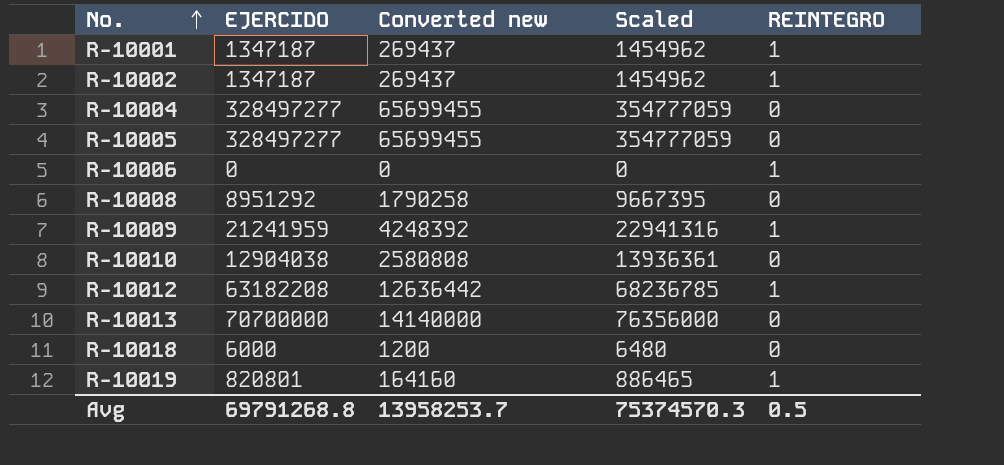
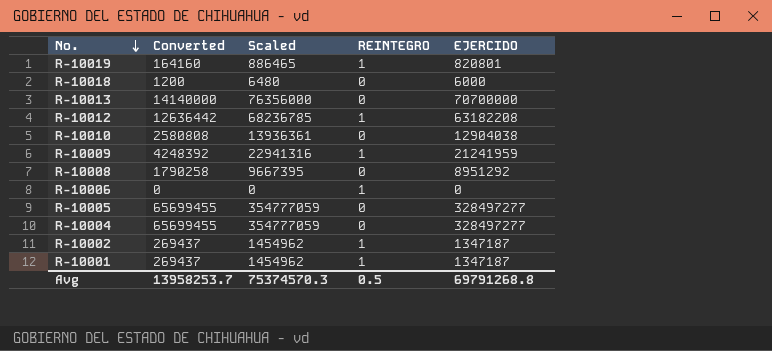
row order: No. ascending -> No. descending
column name: Converted new -> Converted
column EJERCIDO | position: 2 -> 5

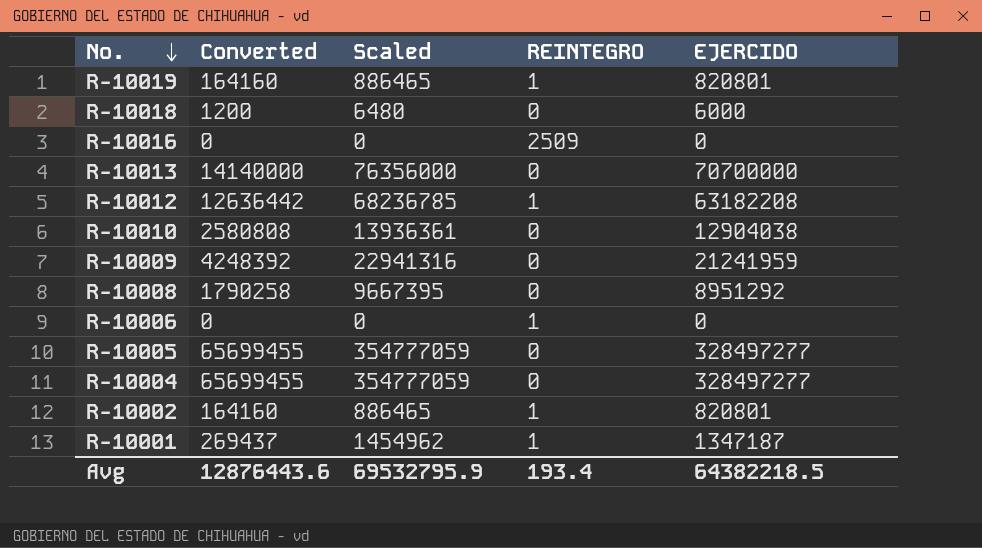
row R-10016: none -> 0 | 0 | 2509 | 0
R-10009 | REINTEGRO: 1 -> 0
R-10002 | Converted: 269437 -> 164160
R-10002 | Scaled: 1454962 -> 886465
R-10002 | EJERCIDO: 1347187 -> 820801
Avg | Converted: 13958253.7 -> 12876443.6
Avg | Scaled: 75374570.3 -> 69532795.9
Avg | REINTEGRO: 0.5 -> 193.4
Avg | EJERCIDO: 69791268.8 -> 64382218.5

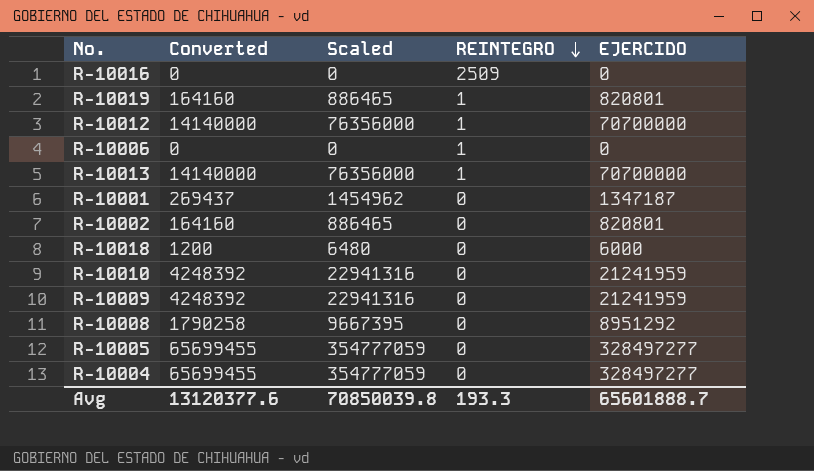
row order: No. descending -> REINTEGRO descending
R-10012 | Converted: 12636442 -> 14140000
R-10012 | Scaled: 68236785 -> 76356000
R-10012 | EJERCIDO: 63182208 -> 70700000
R-10013 | REINTEGRO: 0 -> 1
R-10001 | REINTEGRO: 1 -> 0
R-10002 | REINTEGRO: 1 -> 0
R-10010 | Converted: 2580808 -> 4248392
R-10010 | Scaled: 13936361 -> 22941316
R-10010 | EJERCIDO: 12904038 -> 21241959
Avg | Converted: 12876443.6 -> 13120377.6
Avg | Scaled: 69532795.9 -> 70850039.8
Avg | REINTEGRO: 193.4 -> 193.3
Avg | EJERCIDO: 64382218.5 -> 65601888.7

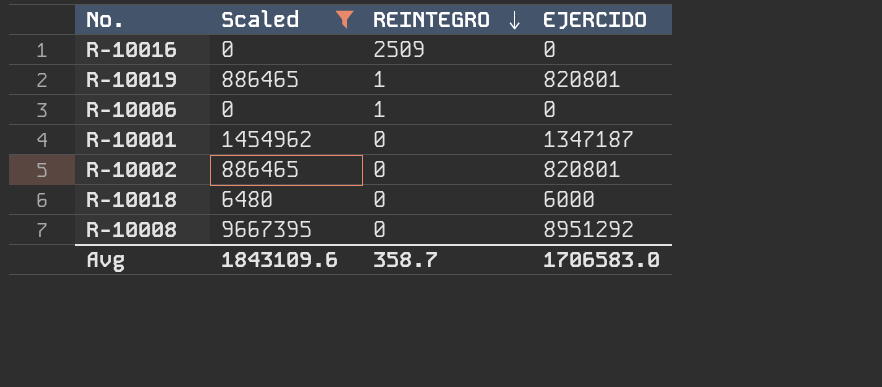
filter: none -> Scaled <= 9667395
column Converted | formula: [EJERCIDO] * 0.2 -> none
Avg | Scaled: 70850039.8 -> 1843109.6
Avg | REINTEGRO: 193.3 -> 358.7
Avg | EJERCIDO: 65601888.7 -> 1706583.0

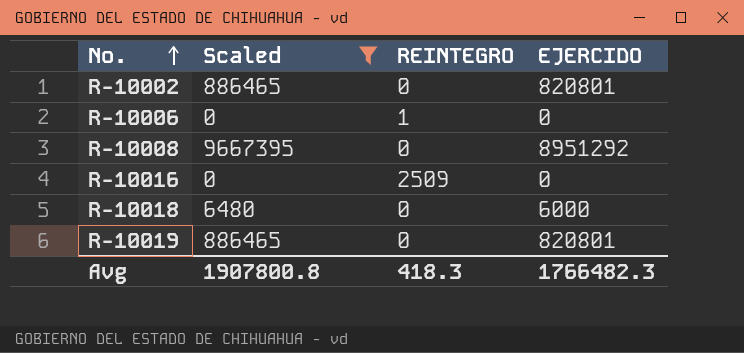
row order: REINTEGRO descending -> No. ascending
row R-10001: 1454962 | 0 | 1347187 -> none
R-10019 | REINTEGRO: 1 -> 0
Avg | Scaled: 1843109.6 -> 1907800.8
Avg | REINTEGRO: 358.7 -> 418.3
Avg | EJERCIDO: 1706583.0 -> 1766482.3

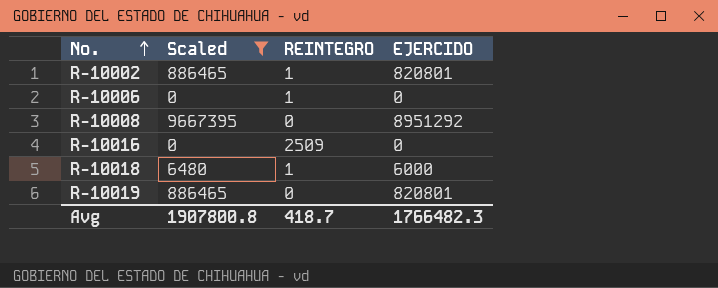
R-10002 | REINTEGRO: 0 -> 1
R-10018 | REINTEGRO: 0 -> 1
Avg | REINTEGRO: 418.3 -> 418.7

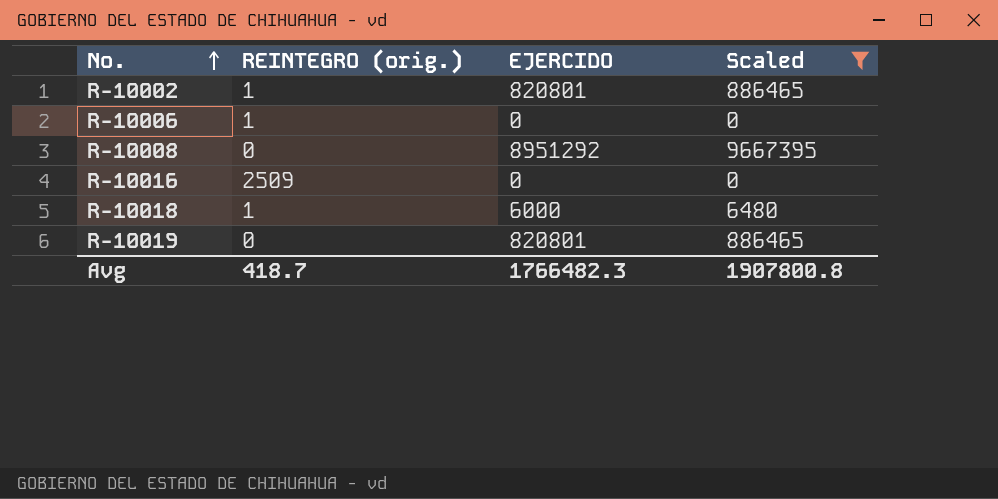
column name: REINTEGRO -> REINTEGRO (orig.)
column Scaled | position: 2 -> 4

